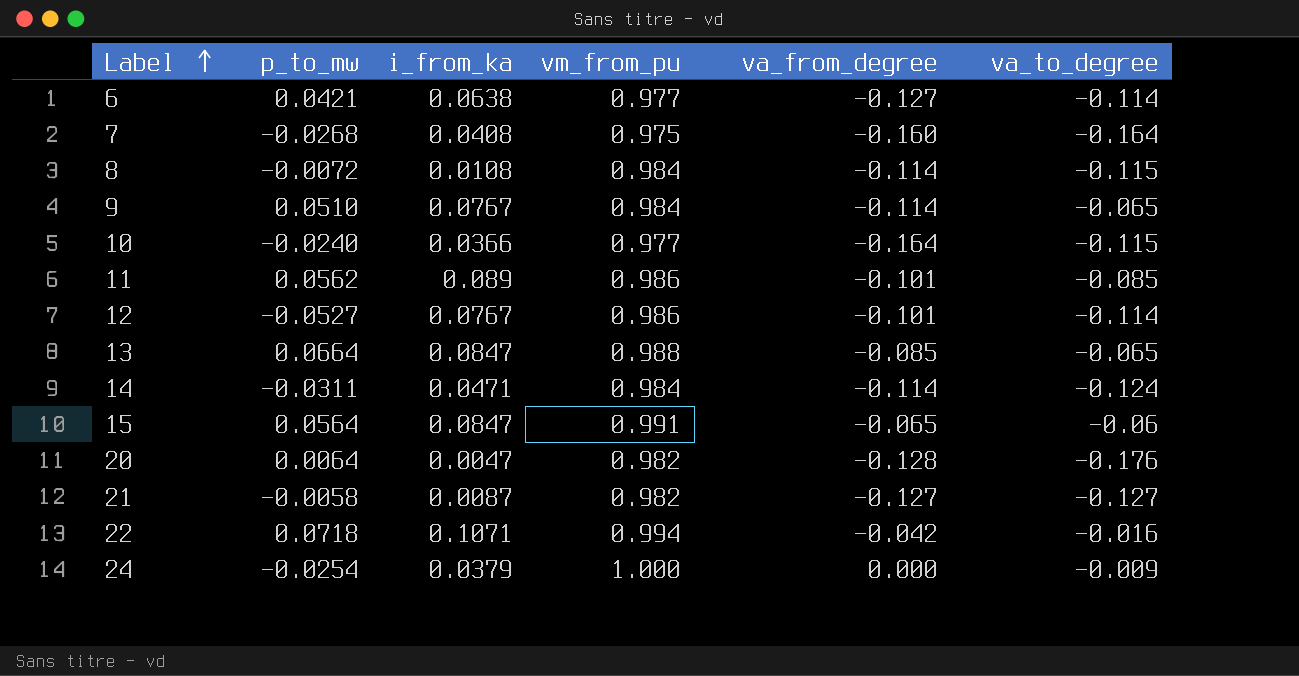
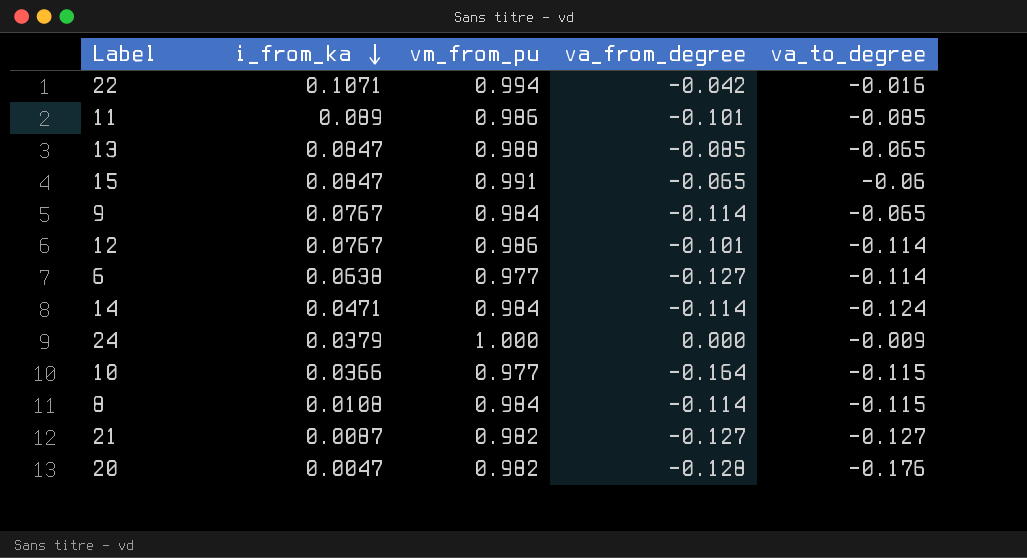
row order: Label ascending -> i_from_ka descending
column p_to_mw | position: 2 -> none
row 7: -0.0268 | 0.0408 | 0.975 | -0.160 | -0.164 -> none

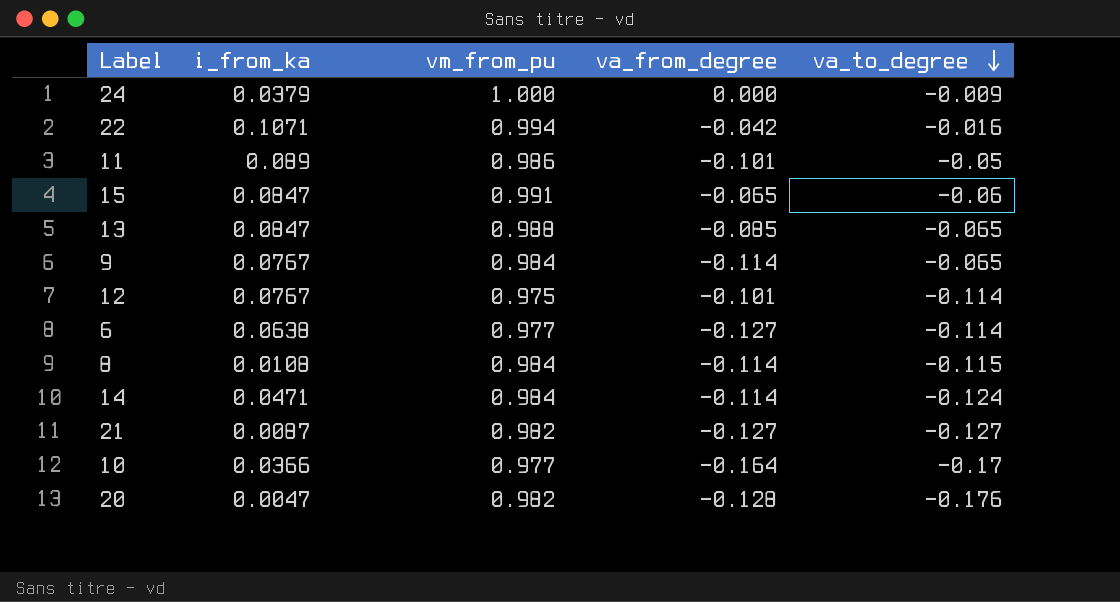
row order: i_from_ka descending -> va_to_degree descending
11 | va_to_degree: -0.085 -> -0.05
12 | vm_from_pu: 0.986 -> 0.975
10 | va_to_degree: -0.115 -> -0.17

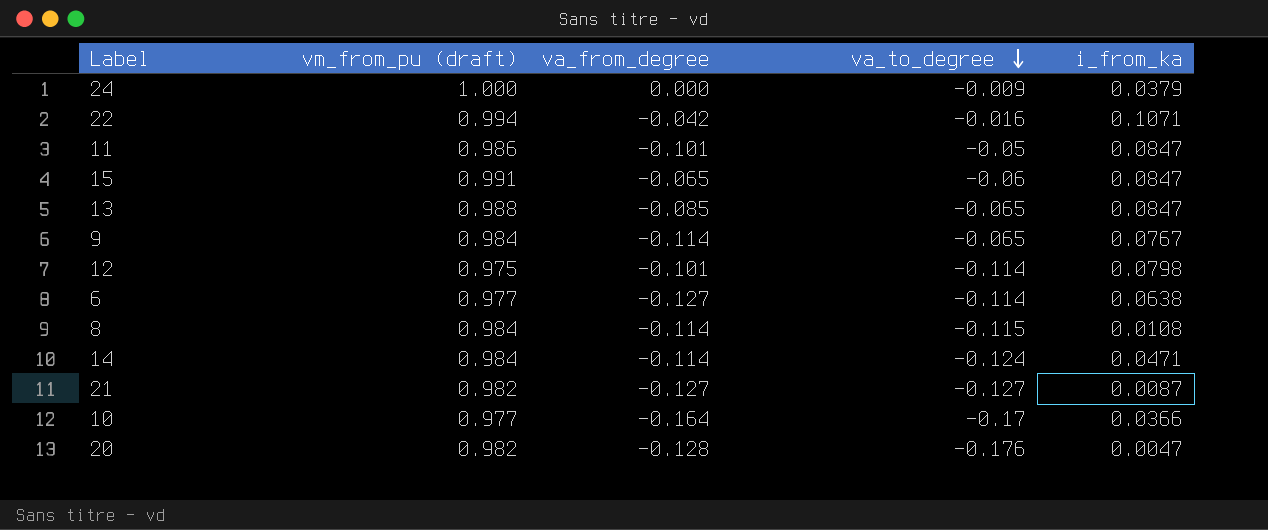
column name: vm_from_pu -> vm_from_pu (draft)
column i_from_ka | position: 2 -> 5
11 | i_from_ka: 0.089 -> 0.0847
12 | i_from_ka: 0.0767 -> 0.0798

